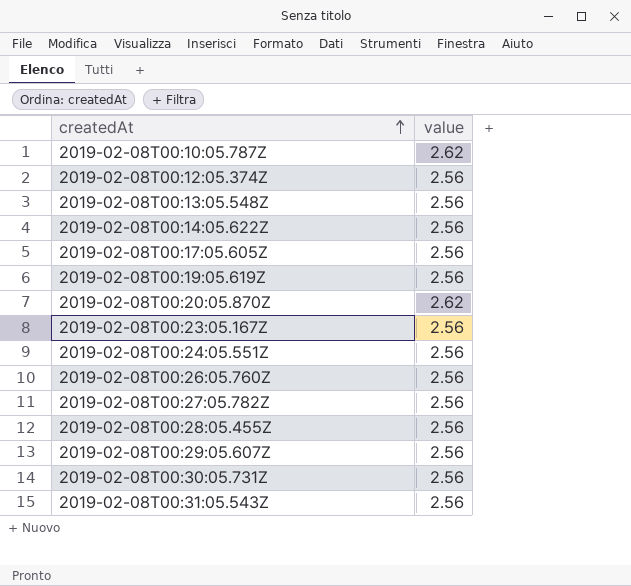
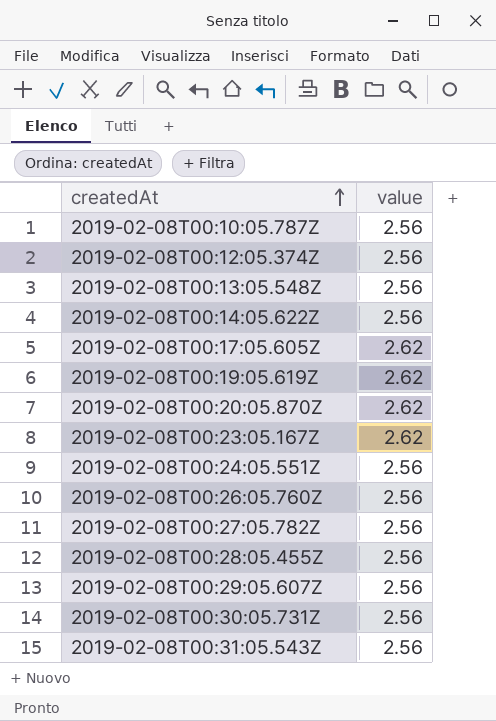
2019-02-08T00:10:05.787Z | value: 2.62 -> 2.56
2019-02-08T00:17:05.605Z | value: 2.56 -> 2.62
2019-02-08T00:19:05.619Z | value: 2.56 -> 2.62
2019-02-08T00:23:05.167Z | value: 2.56 -> 2.62

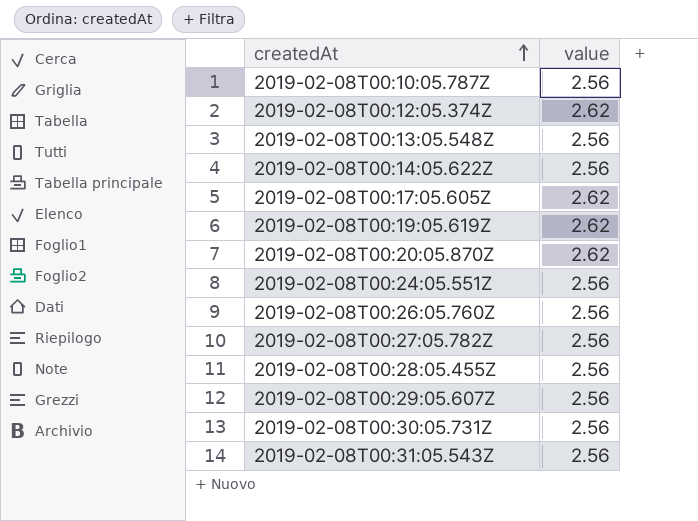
row 2019-02-08T00:23:05.167Z: 2.62 -> none
2019-02-08T00:12:05.374Z | value: 2.56 -> 2.62

